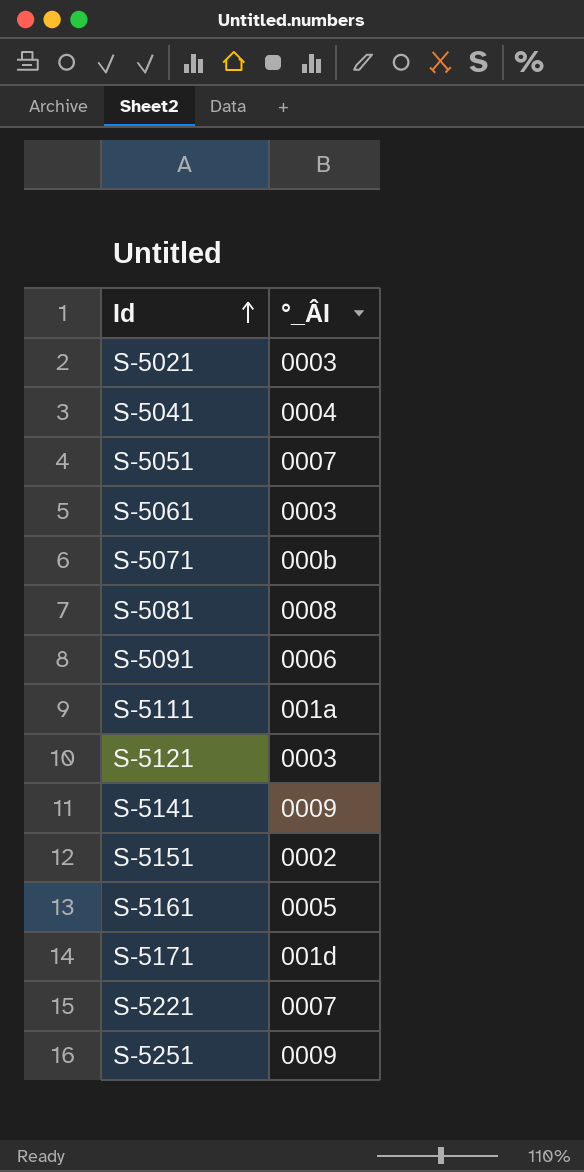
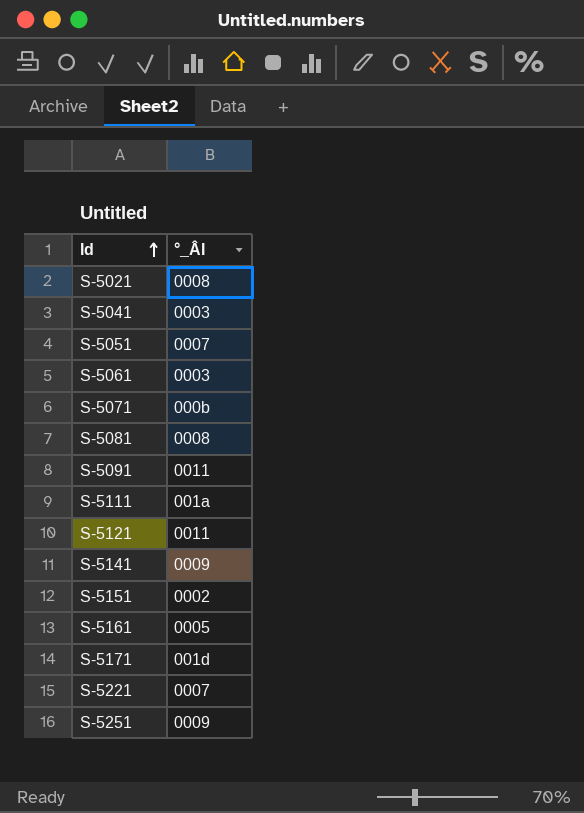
S-5021 | °_ÂI: 0003 -> 0008
S-5041 | °_ÂI: 0004 -> 0003
S-5091 | °_ÂI: 0006 -> 0011
S-5121 | °_ÂI: 0003 -> 0011

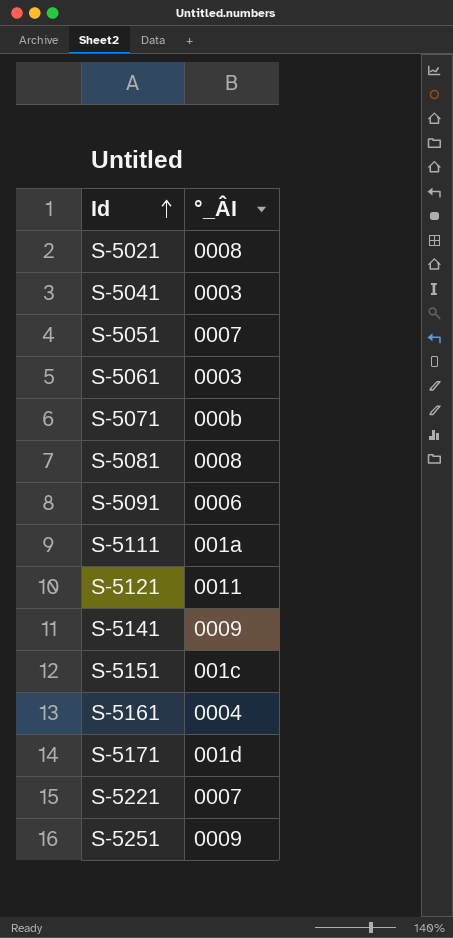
S-5091 | °_ÂI: 0011 -> 0006
S-5151 | °_ÂI: 0002 -> 001c
S-5161 | °_ÂI: 0005 -> 0004

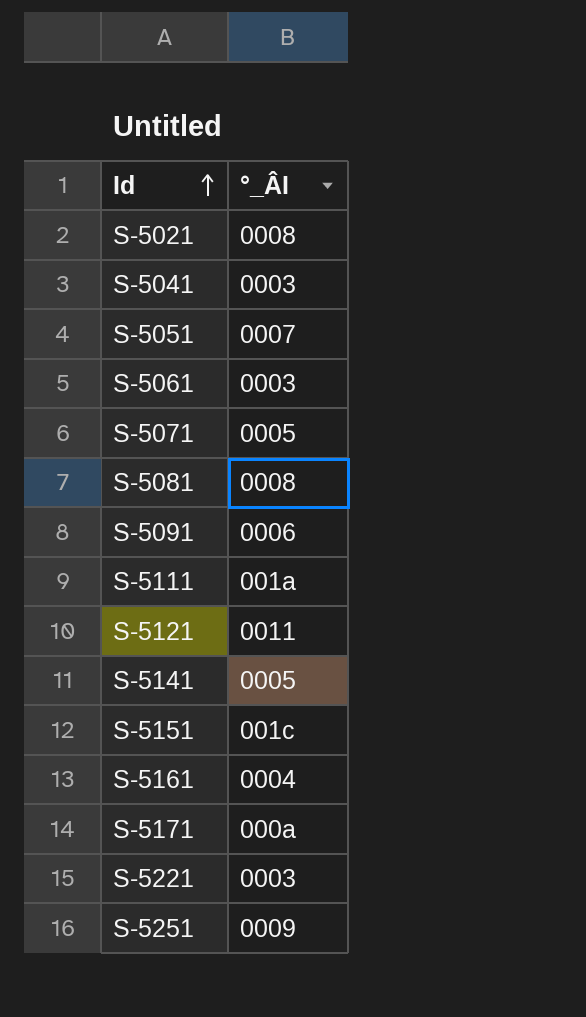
S-5071 | °_ÂI: 000b -> 0005
S-5141 | °_ÂI: 0009 -> 0005
S-5171 | °_ÂI: 001d -> 000a
S-5221 | °_ÂI: 0007 -> 0003

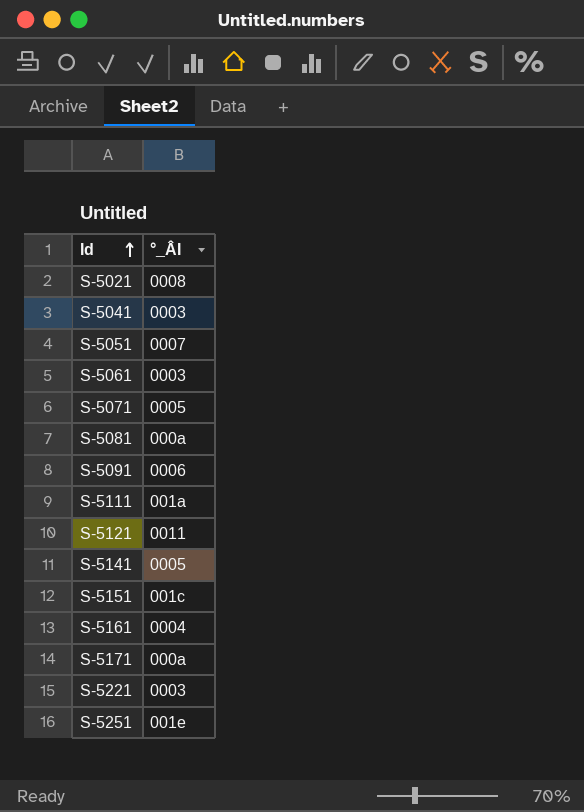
S-5081 | °_ÂI: 0008 -> 000a
S-5251 | °_ÂI: 0009 -> 001e

